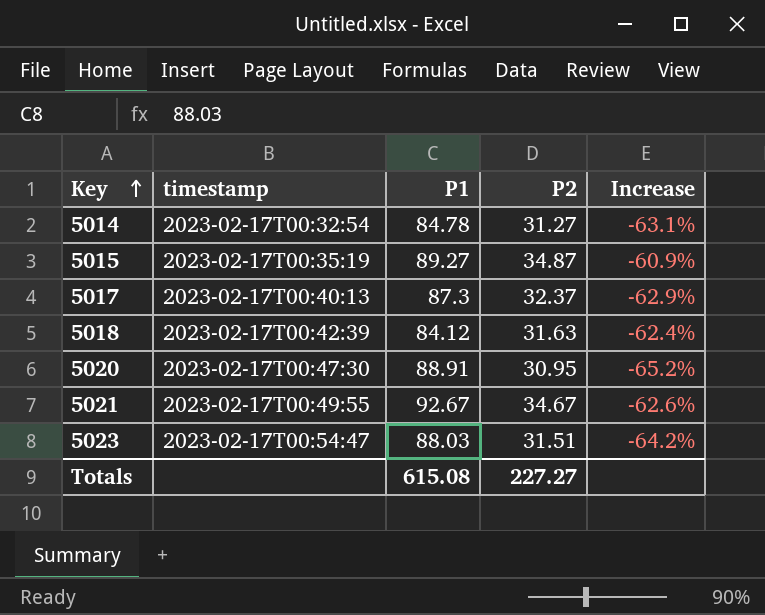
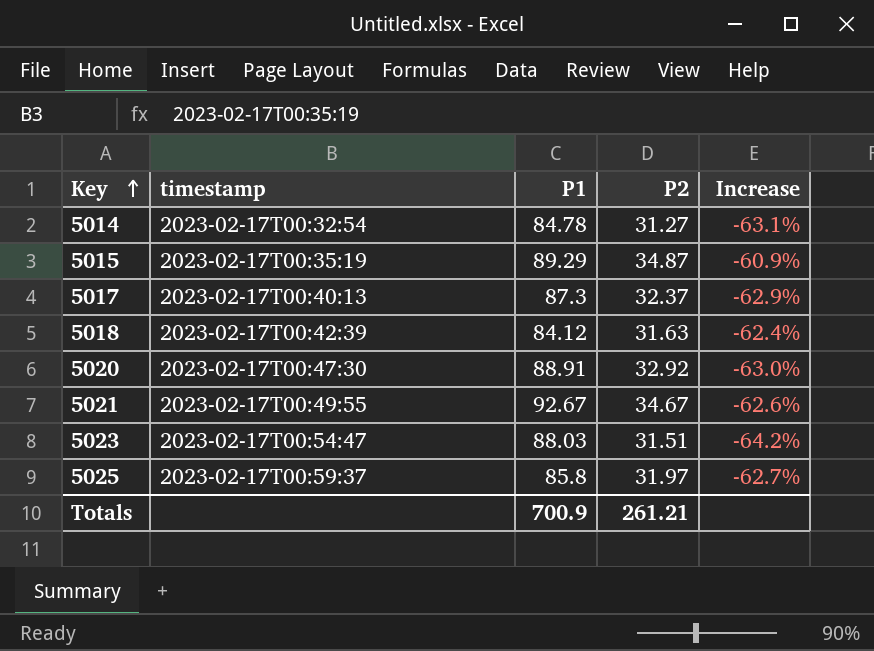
5015 | P1: 89.27 -> 89.29
5020 | P2: 30.95 -> 32.92
5020 | Increase: -65.2% -> -63.0%
row 5025: none -> 2023-02-17T00:59:37 | 85.8 | 31.97 | -62.7%
Totals | P1: 615.08 -> 700.9
Totals | P2: 227.27 -> 261.21

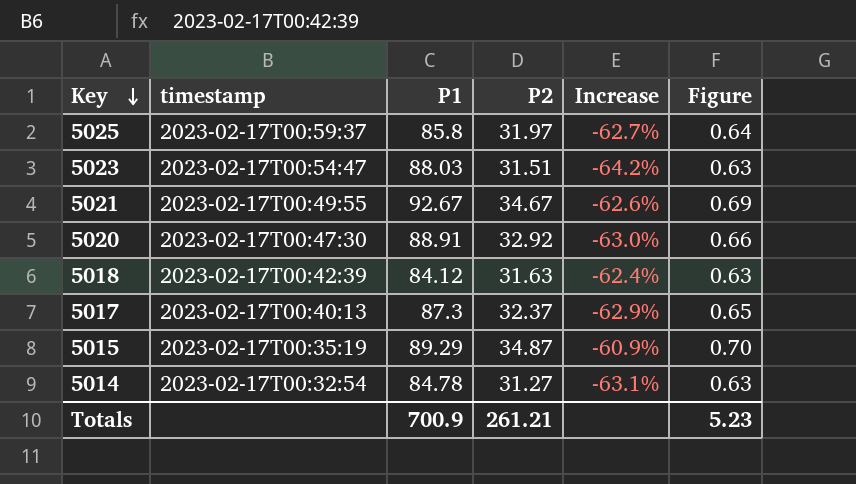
row order: Key ascending -> Key descending
column Figure | formula: none -> [P2] * 0.02

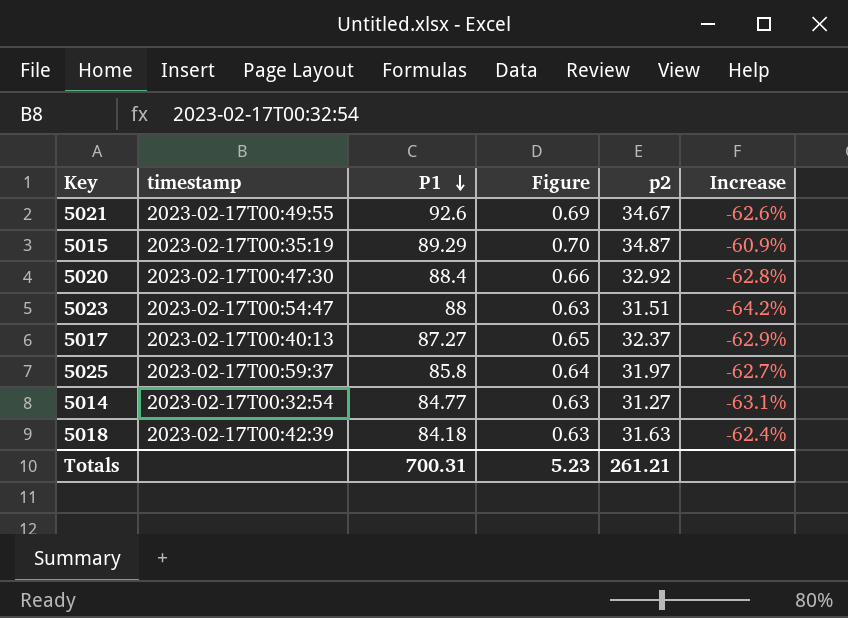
row order: Key descending -> P1 descending
column Figure | position: 6 -> 4
column name: P2 -> p2
5021 | P1: 92.67 -> 92.6
5020 | P1: 88.91 -> 88.4
5020 | Increase: -63.0% -> -62.8%
5023 | P1: 88.03 -> 88
5017 | P1: 87.3 -> 87.27
5014 | P1: 84.78 -> 84.77
5018 | P1: 84.12 -> 84.18
Totals | P1: 700.9 -> 700.31

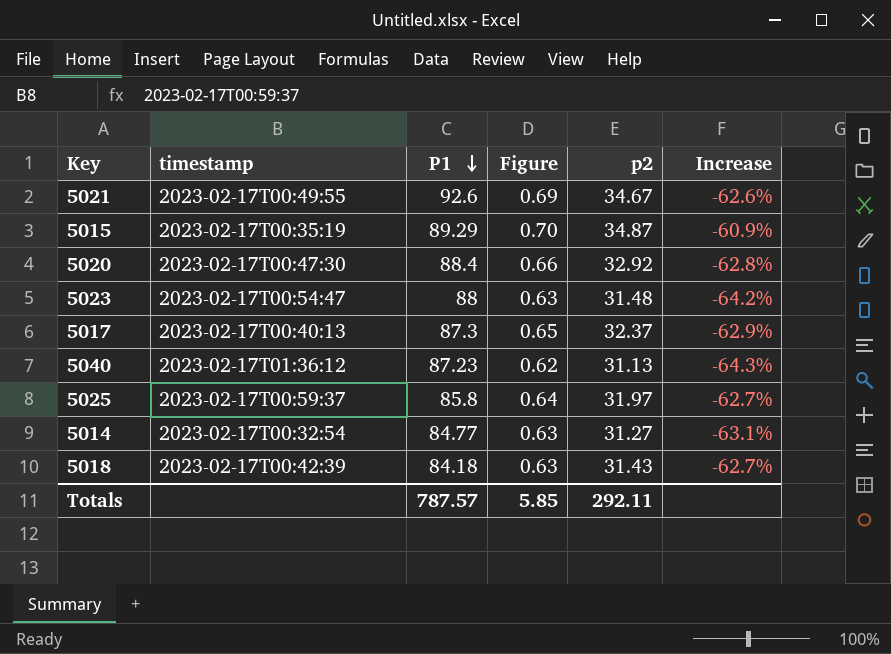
5023 | p2: 31.51 -> 31.48
5017 | P1: 87.27 -> 87.3
row 5040: none -> 2023-02-17T01:36:12 | 87.23 | 0.62 | 31.13 | -64.3%
5018 | p2: 31.63 -> 31.43
5018 | Increase: -62.4% -> -62.7%
Totals | P1: 700.31 -> 787.57
Totals | Figure: 5.23 -> 5.85
Totals | p2: 261.21 -> 292.11

